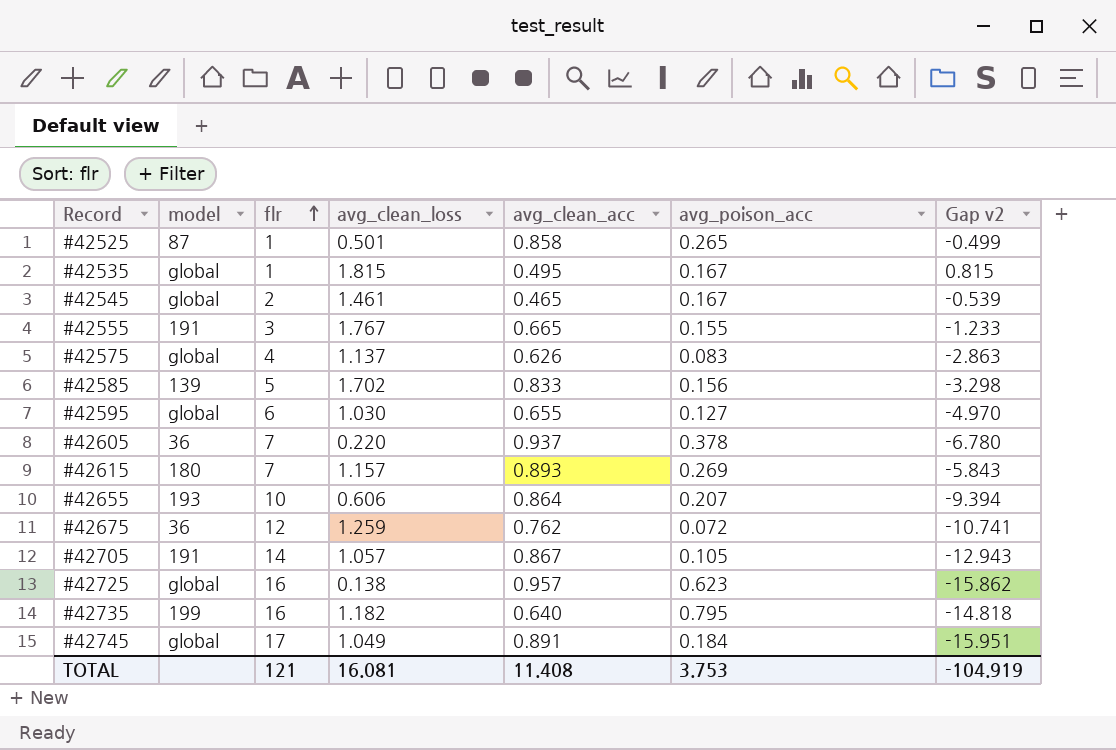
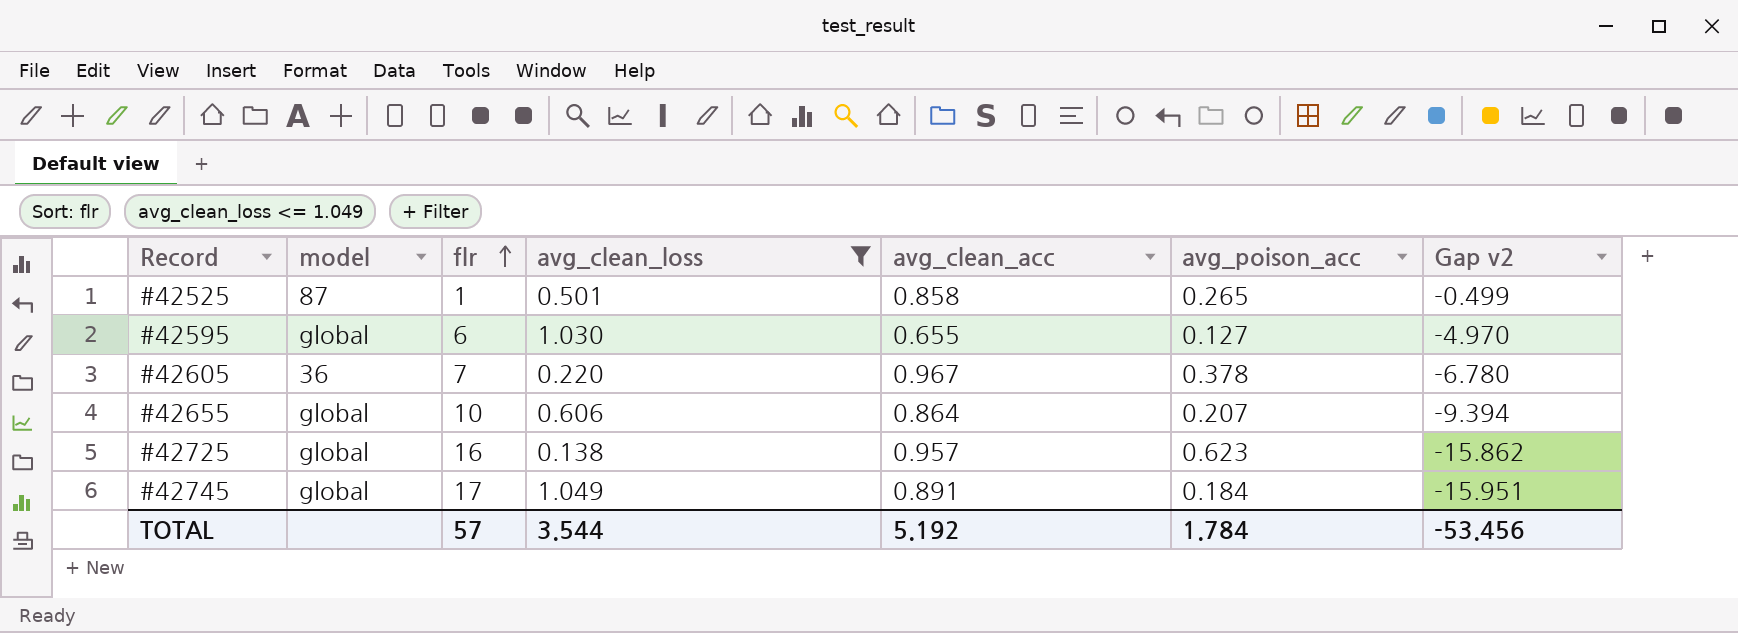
filter: none -> avg_clean_loss <= 1.049
#42605 | avg_clean_acc: 0.937 -> 0.967
#42655 | model: 193 -> global
TOTAL | flr: 121 -> 57
TOTAL | avg_clean_loss: 16.081 -> 3.544
TOTAL | avg_clean_acc: 11.408 -> 5.192
TOTAL | avg_poison_acc: 3.753 -> 1.784
TOTAL | Gap v2: -104.919 -> -53.456

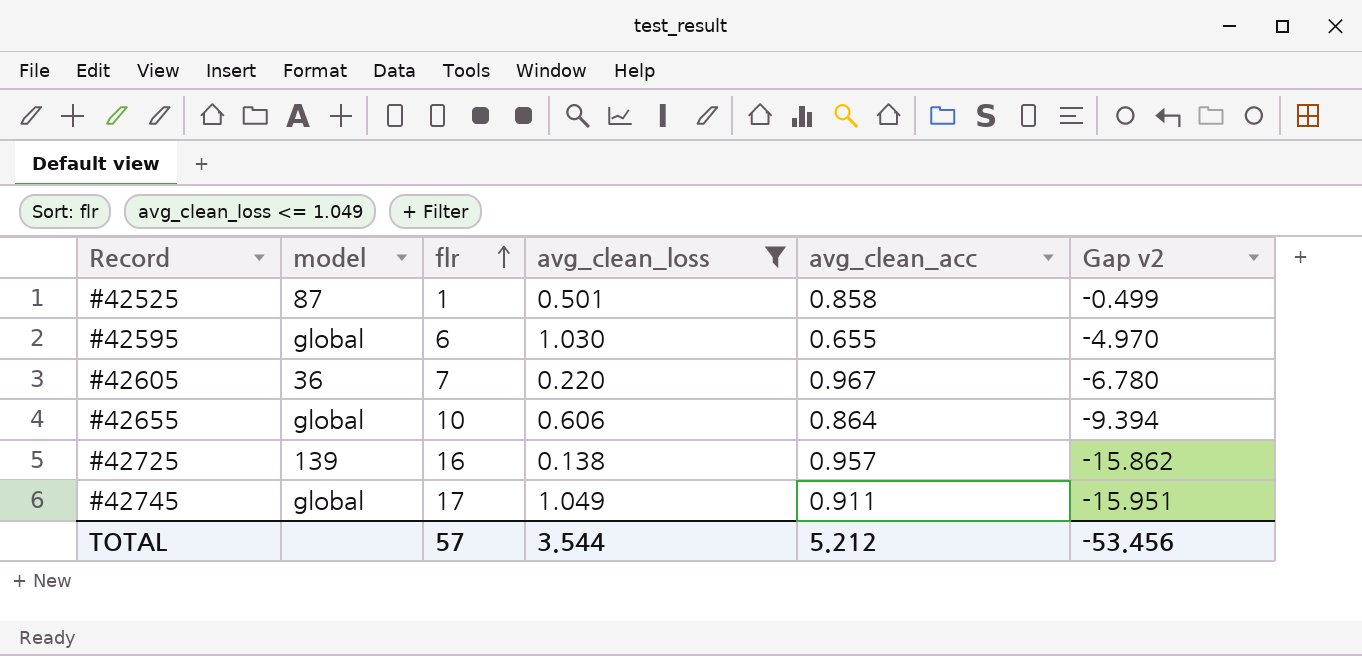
column avg_poison_acc | position: 6 -> none
#42725 | model: global -> 139
#42745 | avg_clean_acc: 0.891 -> 0.911
TOTAL | avg_clean_acc: 5.192 -> 5.212

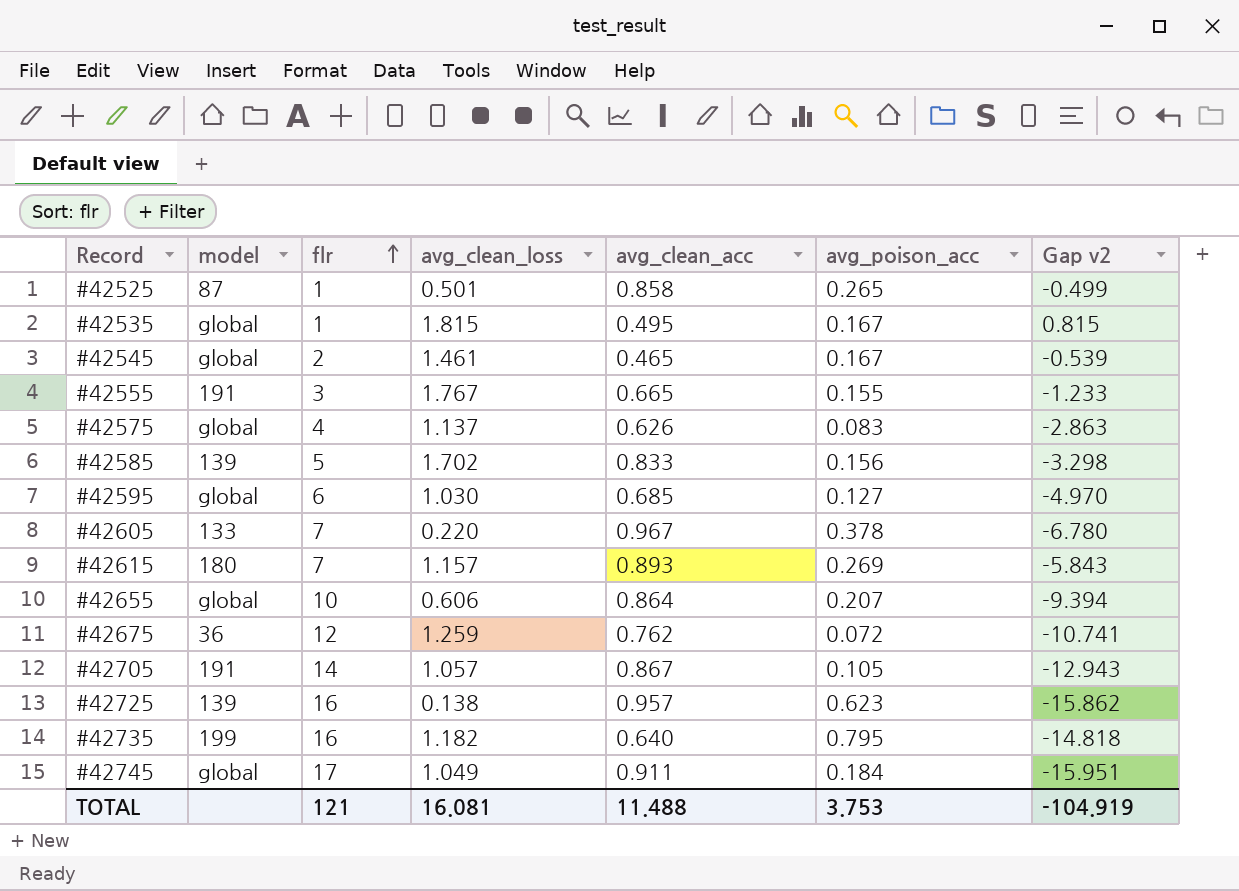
filter: avg_clean_loss <= 1.049 -> none
column avg_poison_acc | position: none -> 6
#42595 | avg_clean_acc: 0.655 -> 0.685
#42605 | model: 36 -> 133
TOTAL | flr: 57 -> 121
TOTAL | avg_clean_loss: 3.544 -> 16.081
TOTAL | avg_clean_acc: 5.212 -> 11.488
TOTAL | Gap v2: -53.456 -> -104.919

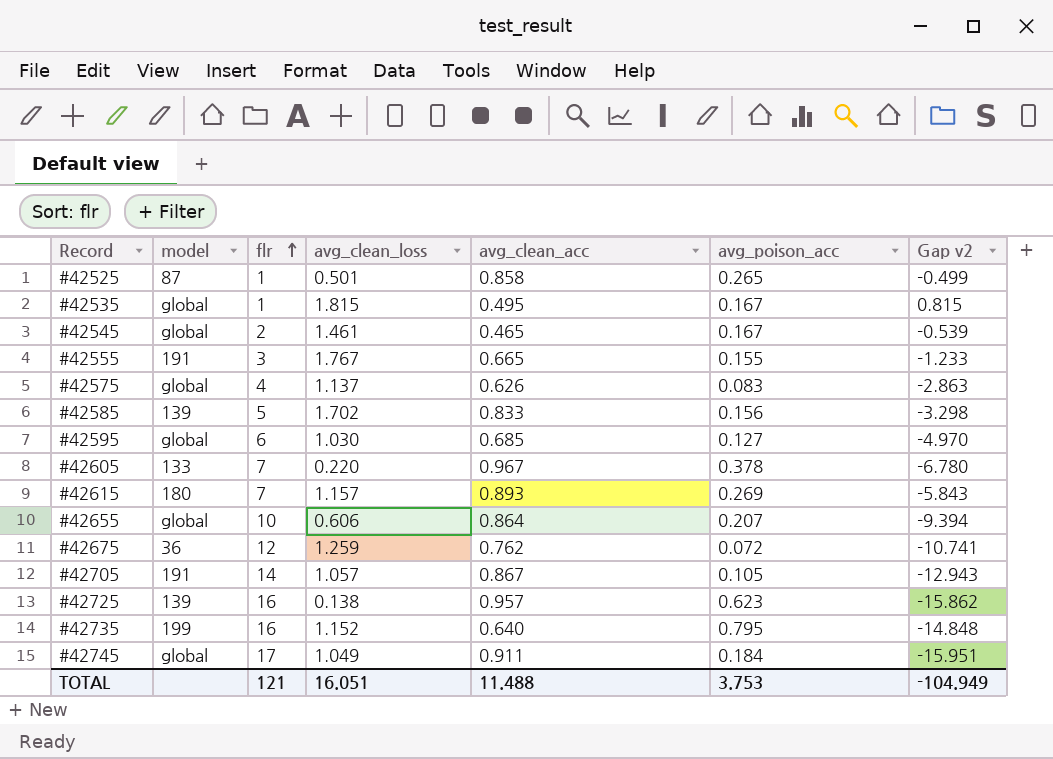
#42735 | avg_clean_loss: 1.182 -> 1.152
#42735 | Gap v2: -14.818 -> -14.848
TOTAL | avg_clean_loss: 16.081 -> 16.051
TOTAL | Gap v2: -104.919 -> -104.949

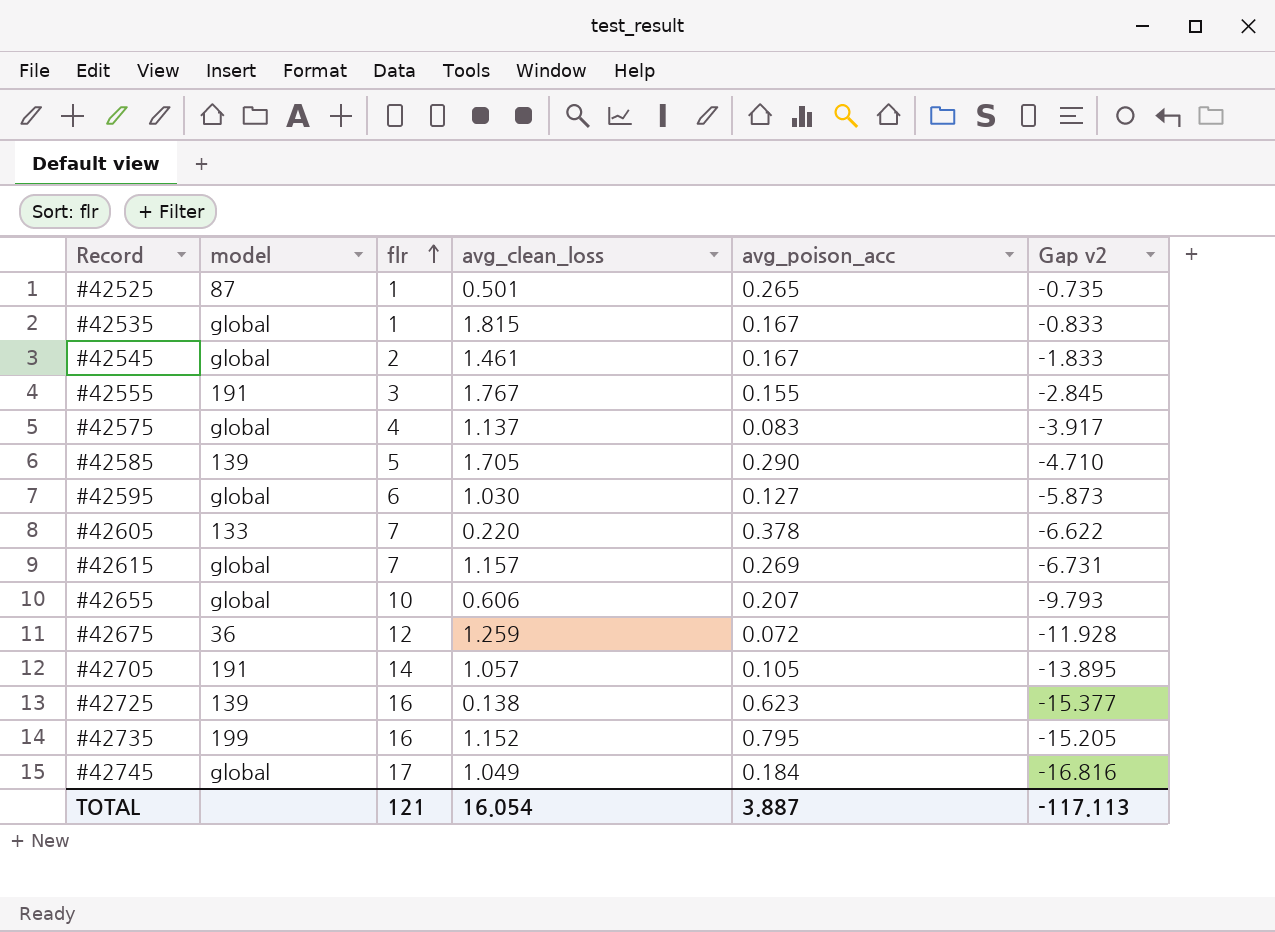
column avg_clean_acc | position: 5 -> none
column Gap v2 | formula: [avg_clean_loss] - [flr] -> [avg_poison_acc] - [flr]
#42585 | avg_clean_loss: 1.702 -> 1.705
#42585 | avg_poison_acc: 0.156 -> 0.290
#42615 | model: 180 -> global
TOTAL | avg_clean_loss: 16.051 -> 16.054
TOTAL | avg_poison_acc: 3.753 -> 3.887
TOTAL | Gap v2: -104.949 -> -117.113

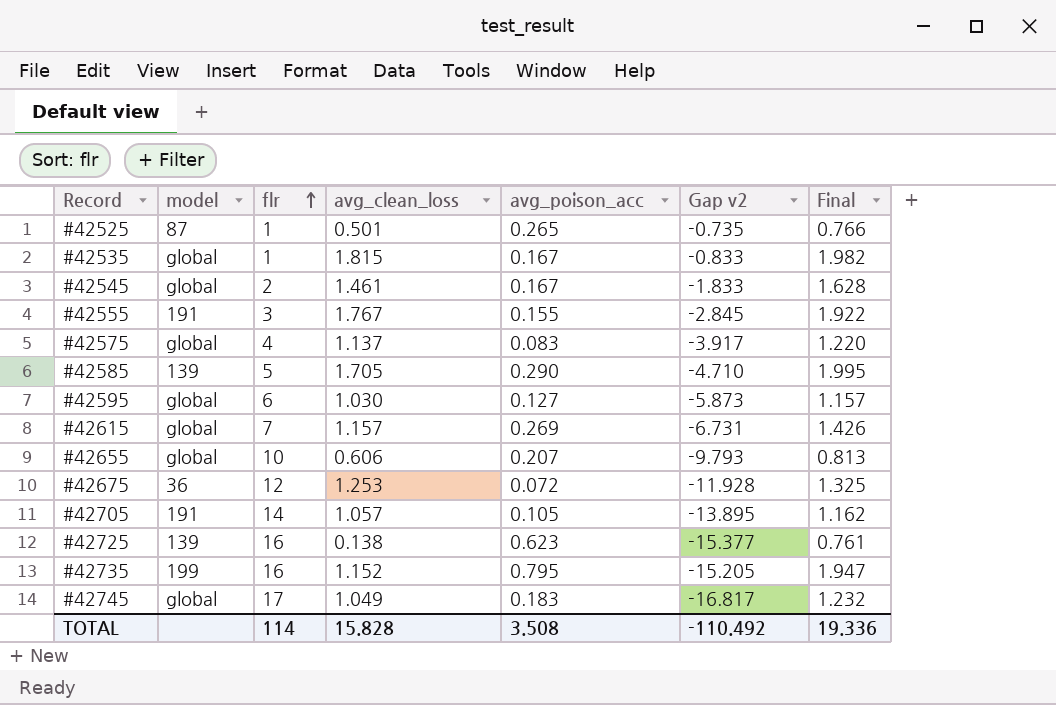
column Final | formula: none -> [avg_clean_loss] + [avg_poison_acc]
row #42605: 133 | 7 | 0.220 | 0.378 | -6.622 -> none
#42675 | avg_clean_loss: 1.259 -> 1.253
#42745 | avg_poison_acc: 0.184 -> 0.183
#42745 | Gap v2: -16.816 -> -16.817
TOTAL | flr: 121 -> 114
TOTAL | avg_clean_loss: 16.054 -> 15.828
TOTAL | avg_poison_acc: 3.887 -> 3.508
TOTAL | Gap v2: -117.113 -> -110.492

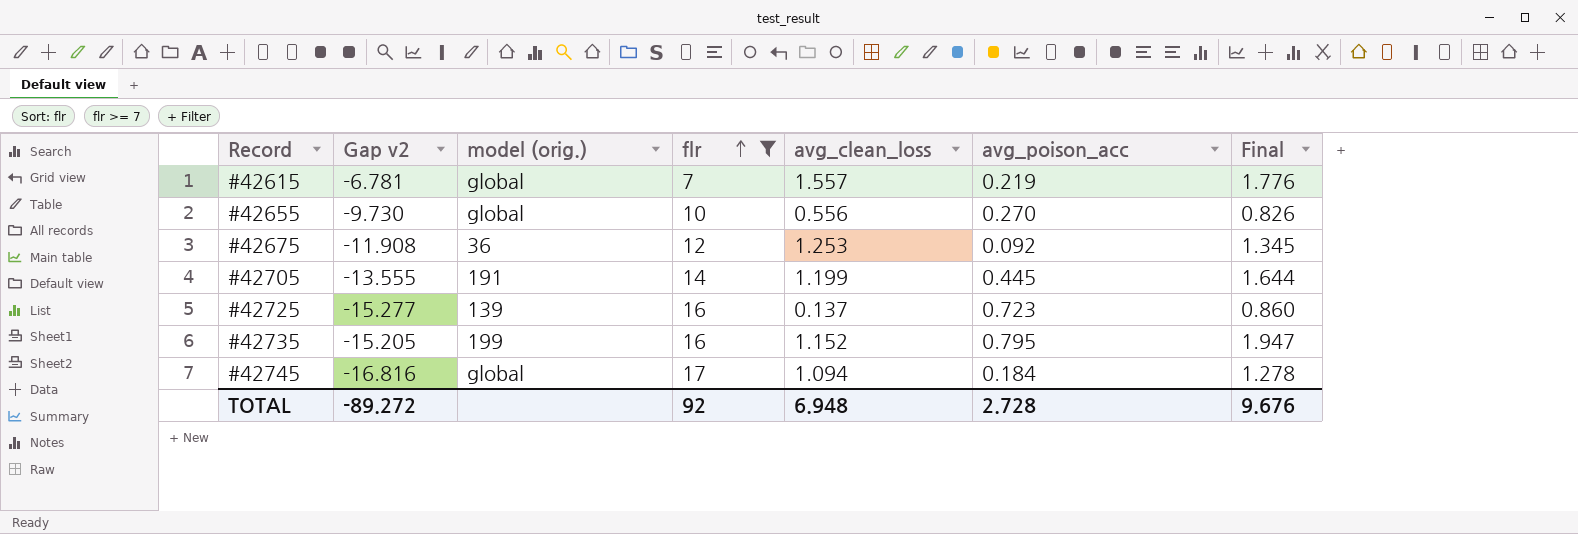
filter: none -> flr >= 7
column Gap v2 | position: 6 -> 2
column name: model -> model (orig.)
#42615 | Gap v2: -6.731 -> -6.781
#42615 | avg_clean_loss: 1.157 -> 1.557
#42615 | avg_poison_acc: 0.269 -> 0.219
#42615 | Final: 1.426 -> 1.776
#42655 | Gap v2: -9.793 -> -9.730
#42655 | avg_clean_loss: 0.606 -> 0.556
#42655 | avg_poison_acc: 0.207 -> 0.270
#42655 | Final: 0.813 -> 0.826
#42675 | Gap v2: -11.928 -> -11.908
#42675 | avg_poison_acc: 0.072 -> 0.092
#42675 | Final: 1.325 -> 1.345
#42705 | Gap v2: -13.895 -> -13.555
#42705 | avg_clean_loss: 1.057 -> 1.199
#42705 | avg_poison_acc: 0.105 -> 0.445
#42705 | Final: 1.162 -> 1.644
#42725 | Gap v2: -15.377 -> -15.277
#42725 | avg_clean_loss: 0.138 -> 0.137
#42725 | avg_poison_acc: 0.623 -> 0.723
#42725 | Final: 0.761 -> 0.860
#42745 | Gap v2: -16.817 -> -16.816
#42745 | avg_clean_loss: 1.049 -> 1.094
#42745 | avg_poison_acc: 0.183 -> 0.184
#42745 | Final: 1.232 -> 1.278
TOTAL | Gap v2: -110.492 -> -89.272
TOTAL | flr: 114 -> 92
TOTAL | avg_clean_loss: 15.828 -> 6.948
TOTAL | avg_poison_acc: 3.508 -> 2.728
TOTAL | Final: 19.336 -> 9.676

